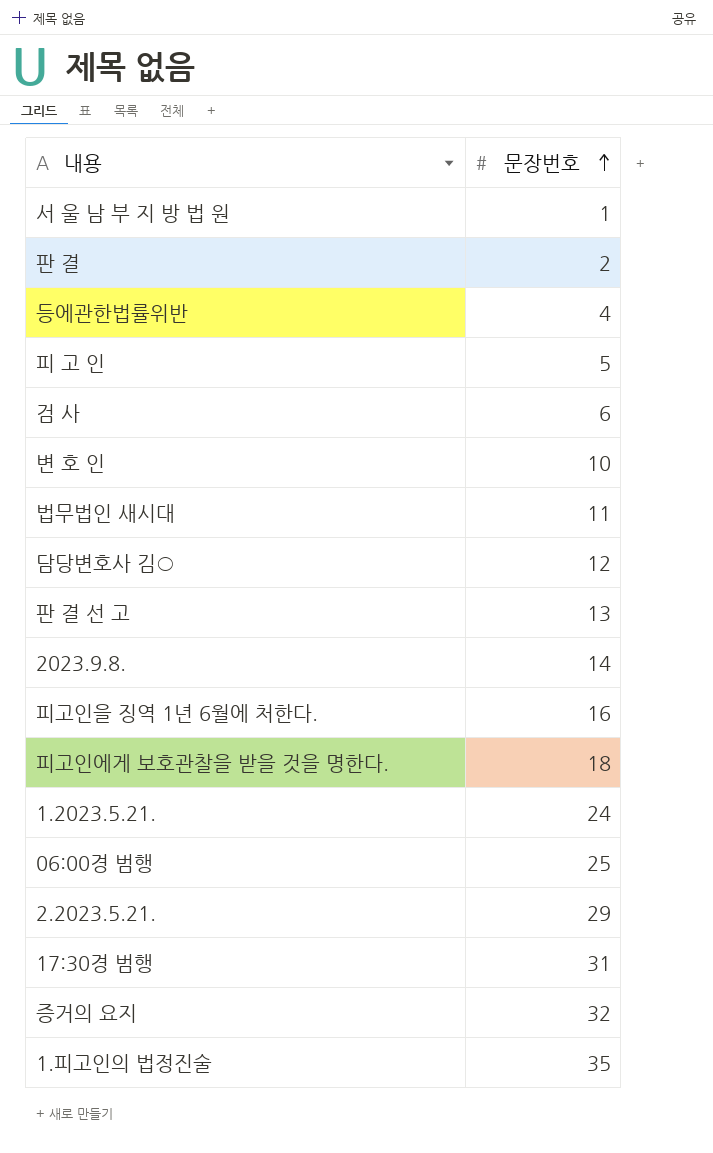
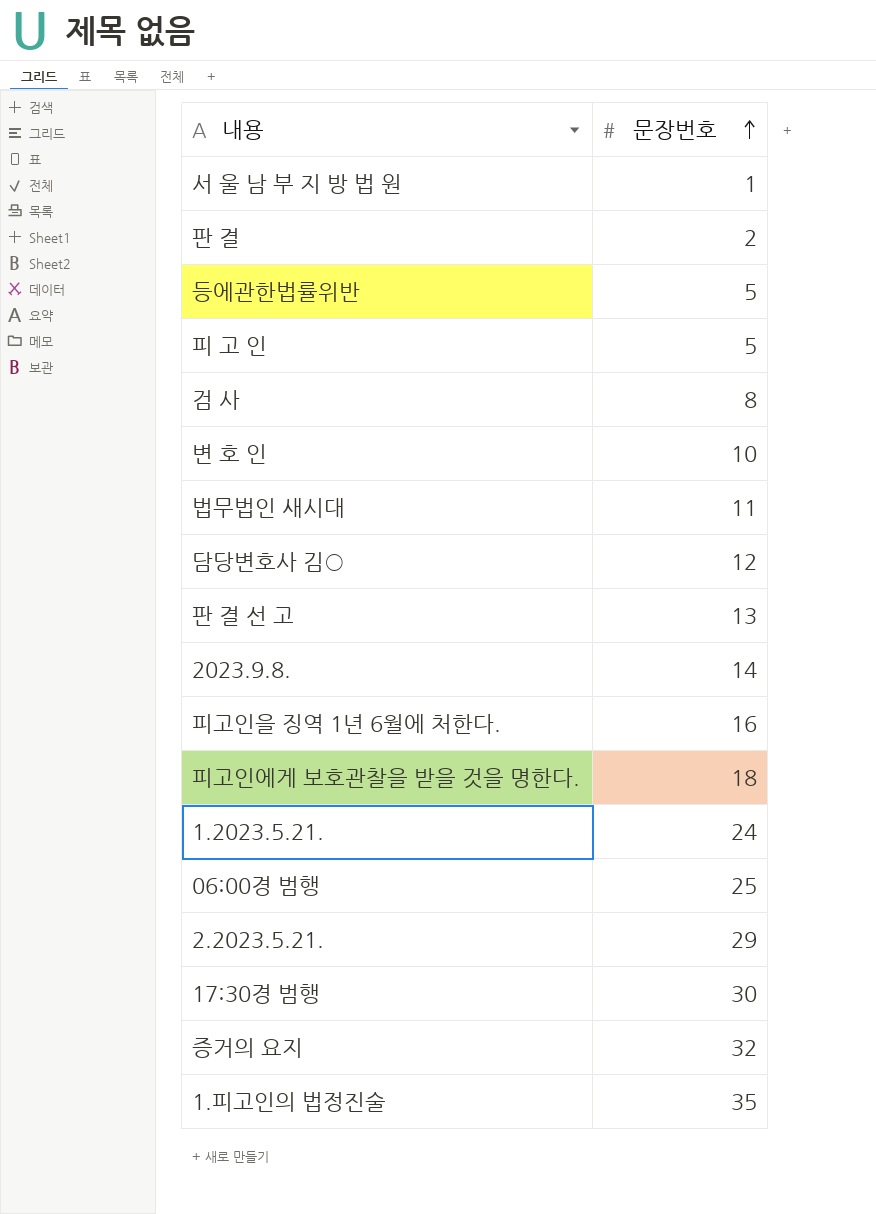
등에관한법률위반 | 문장번호: 4 -> 5
검 사 | 문장번호: 6 -> 8
17:30경 범행 | 문장번호: 31 -> 30

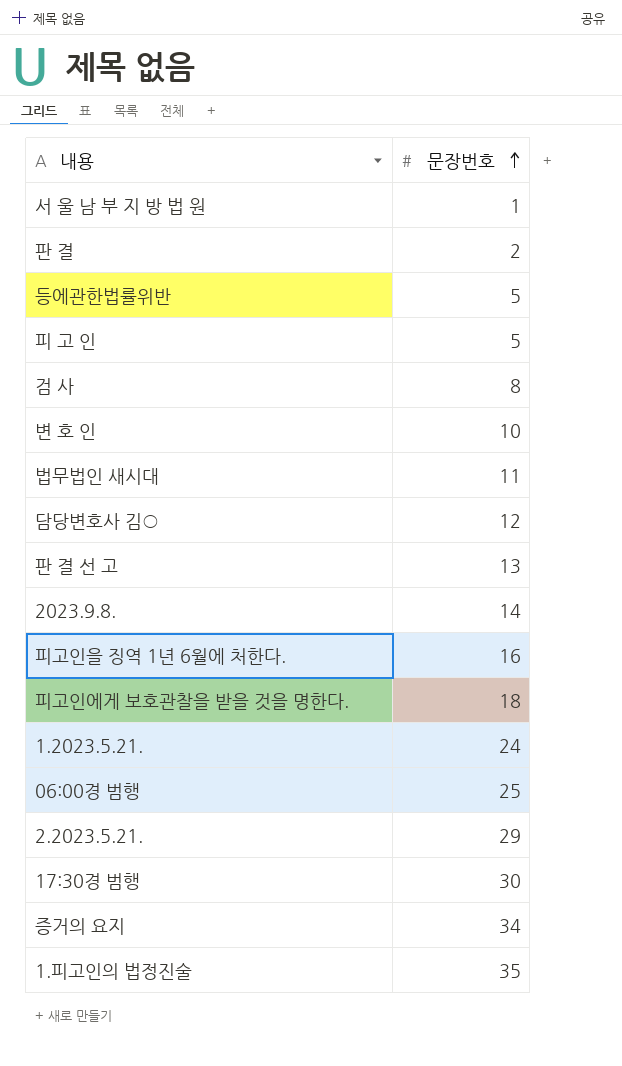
증거의 요지 | 문장번호: 32 -> 34

